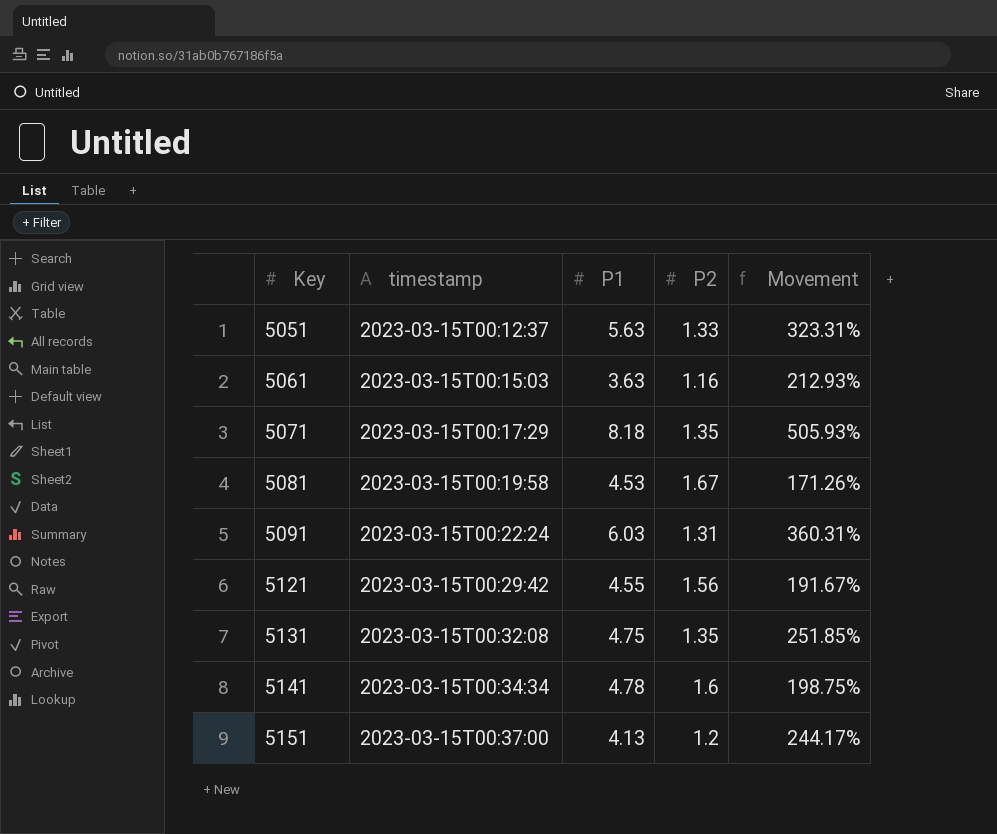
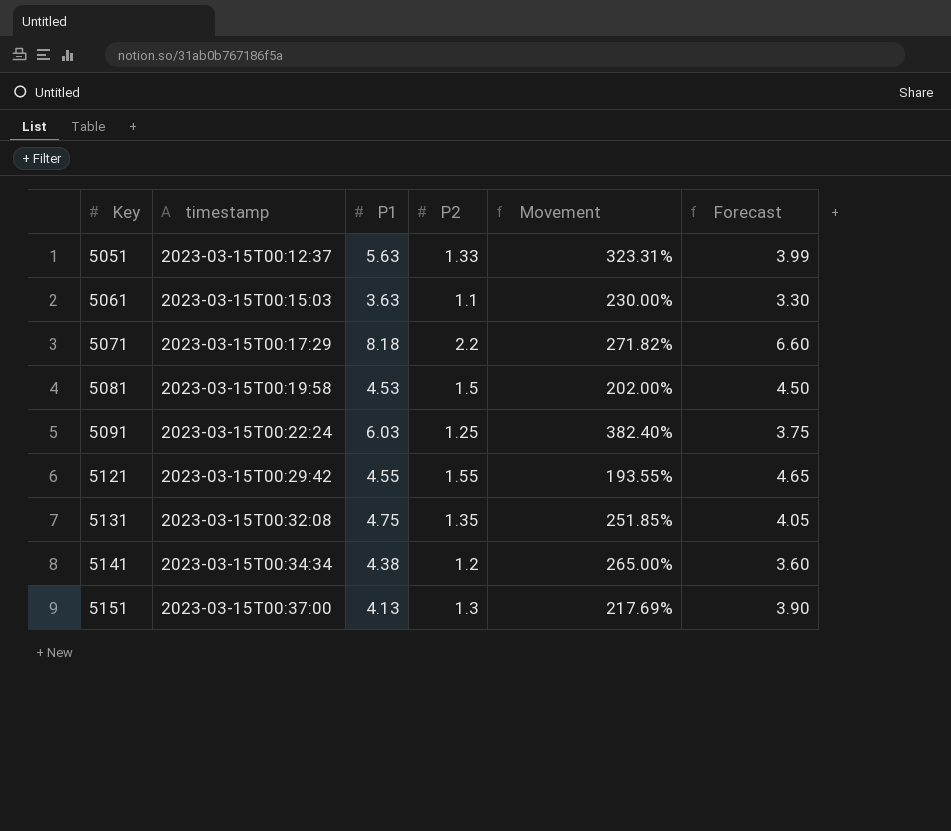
column Forecast | formula: none -> [P2] * 3
5061 | P2: 1.16 -> 1.1
5061 | Movement: 212.93% -> 230.00%
5071 | P2: 1.35 -> 2.2
5071 | Movement: 505.93% -> 271.82%
5081 | P2: 1.67 -> 1.5
5081 | Movement: 171.26% -> 202.00%
5091 | P2: 1.31 -> 1.25
5091 | Movement: 360.31% -> 382.40%
5121 | P2: 1.56 -> 1.55
5121 | Movement: 191.67% -> 193.55%
5141 | P1: 4.78 -> 4.38
5141 | P2: 1.6 -> 1.2
5141 | Movement: 198.75% -> 265.00%
5151 | P2: 1.2 -> 1.3
5151 | Movement: 244.17% -> 217.69%

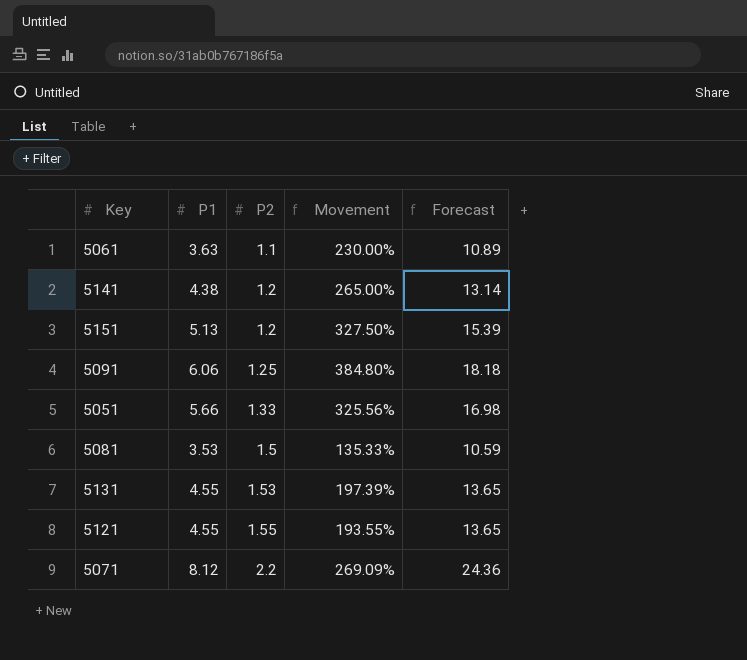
row order: Key ascending -> P2 ascending
column timestamp | position: 2 -> none
column Forecast | formula: [P2] * 3 -> [P1] * 3
5151 | P1: 4.13 -> 5.13
5151 | P2: 1.3 -> 1.2
5151 | Movement: 217.69% -> 327.50%
5091 | P1: 6.03 -> 6.06
5091 | Movement: 382.40% -> 384.80%
5051 | P1: 5.63 -> 5.66
5051 | Movement: 323.31% -> 325.56%
5081 | P1: 4.53 -> 3.53
5081 | Movement: 202.00% -> 135.33%
5131 | P1: 4.75 -> 4.55
5131 | P2: 1.35 -> 1.53
5131 | Movement: 251.85% -> 197.39%
5071 | P1: 8.18 -> 8.12
5071 | Movement: 271.82% -> 269.09%

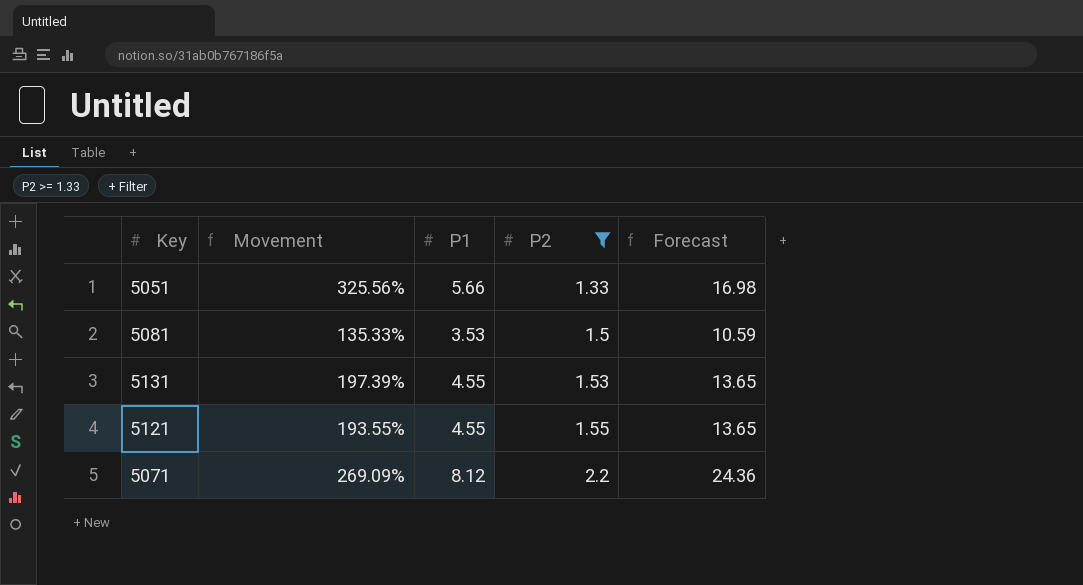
filter: none -> P2 >= 1.33
column Movement | position: 4 -> 2

